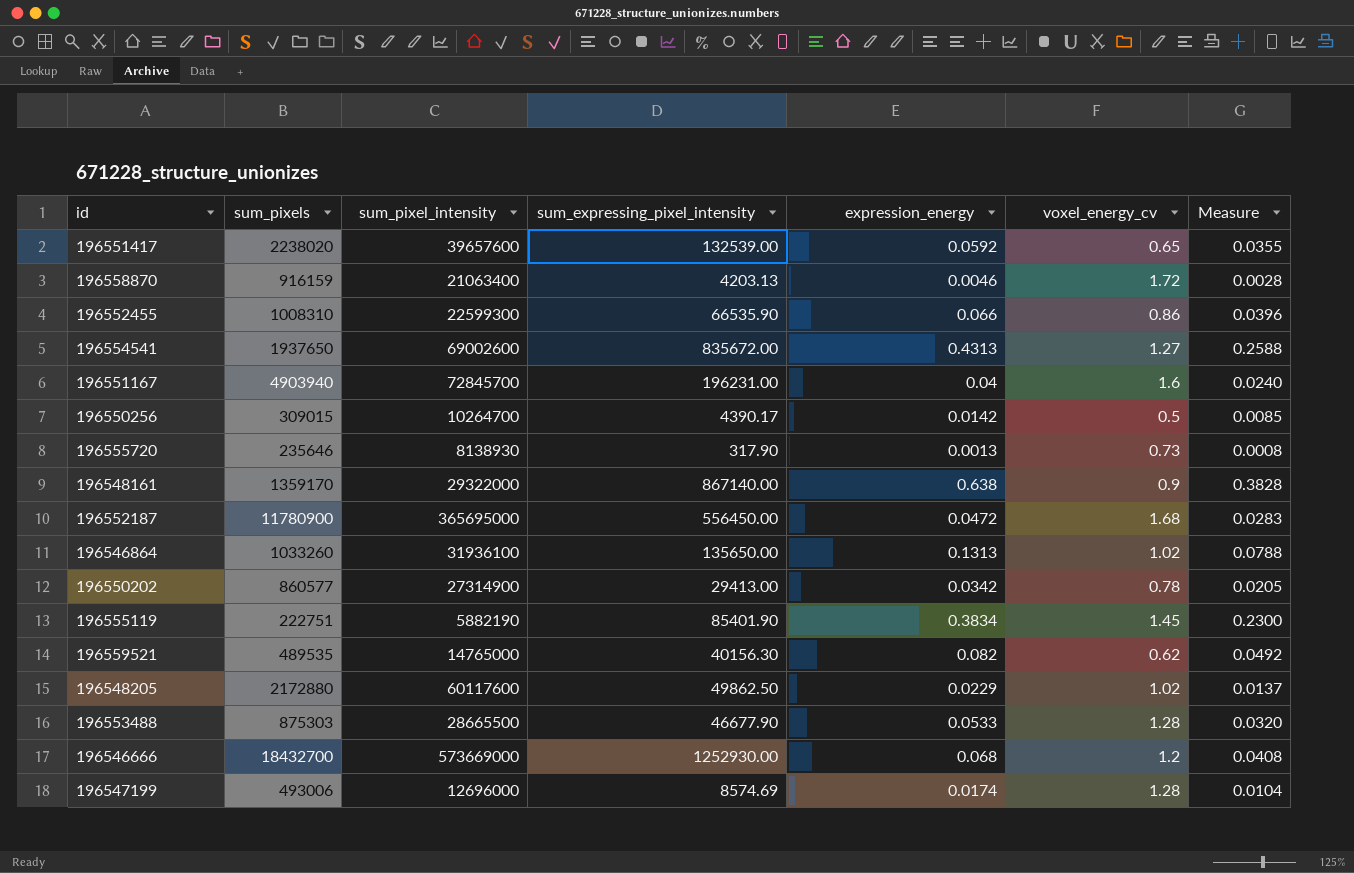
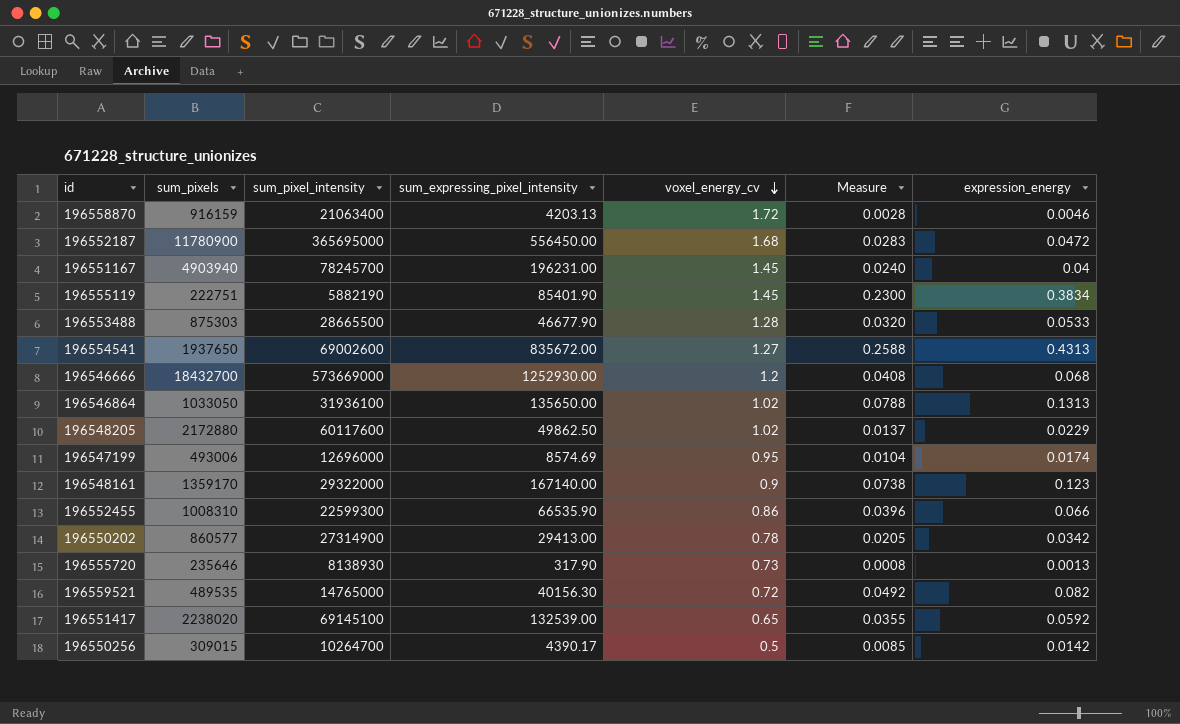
row order: none -> voxel_energy_cv descending
column expression_energy | position: 5 -> 7
196551167 | sum_pixel_intensity: 72845700 -> 78245700
196551167 | voxel_energy_cv: 1.6 -> 1.45
196546864 | sum_pixels: 1033260 -> 1033050
196547199 | voxel_energy_cv: 1.28 -> 0.95
196548161 | sum_expressing_pixel_intensity: 867140.00 -> 167140.00
196548161 | Measure: 0.3828 -> 0.0738
196548161 | expression_energy: 0.638 -> 0.123
196559521 | voxel_energy_cv: 0.62 -> 0.72
196551417 | sum_pixel_intensity: 39657600 -> 69145100

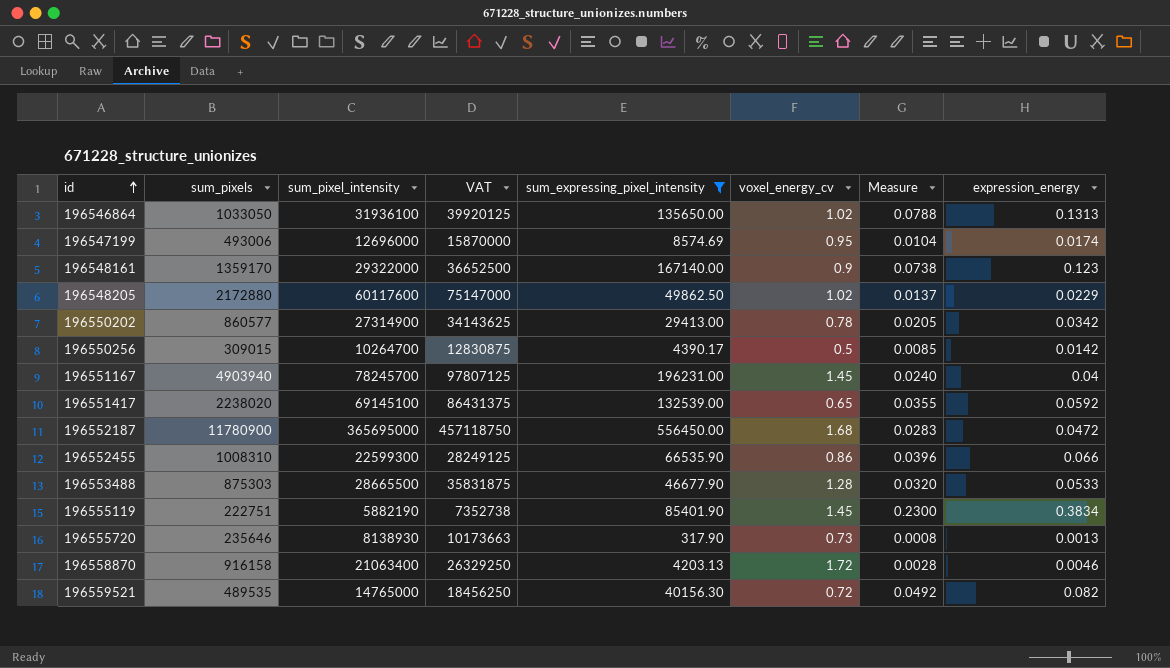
filter: none -> sum_expressing_pixel_intensity <= 556450.00
row order: voxel_energy_cv descending -> id ascending
column VAT | formula: none -> [sum_pixel_intensity] * 1.25
196558870 | sum_pixels: 916159 -> 916158

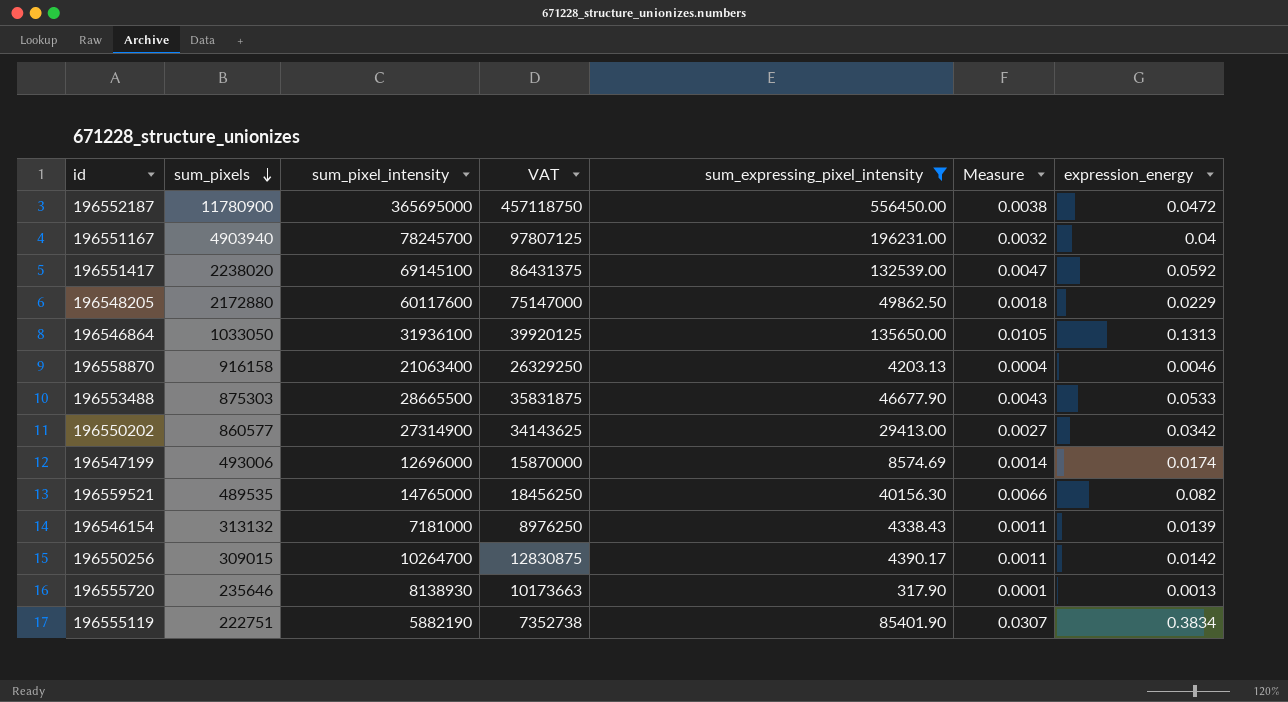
row order: id ascending -> sum_pixels descending
column voxel_energy_cv | position: 6 -> none
column Measure | formula: [expression_energy] * 0.6 -> [expression_energy] * 0.08
row 196548161: 1359170 | 29322000 | 36652500 | 167140.00 | 0.9 | 0.0738 | 0.123 -> none
row 196552455: 1008310 | 22599300 | 28249125 | 66535.90 | 0.86 | 0.0396 | 0.066 -> none
row 196546154: none -> 313132 | 7181000 | 8976250 | 4338.43 | 0.0011 | 0.0139

